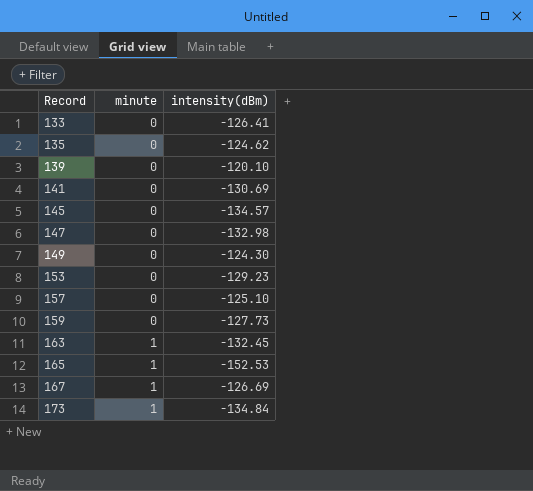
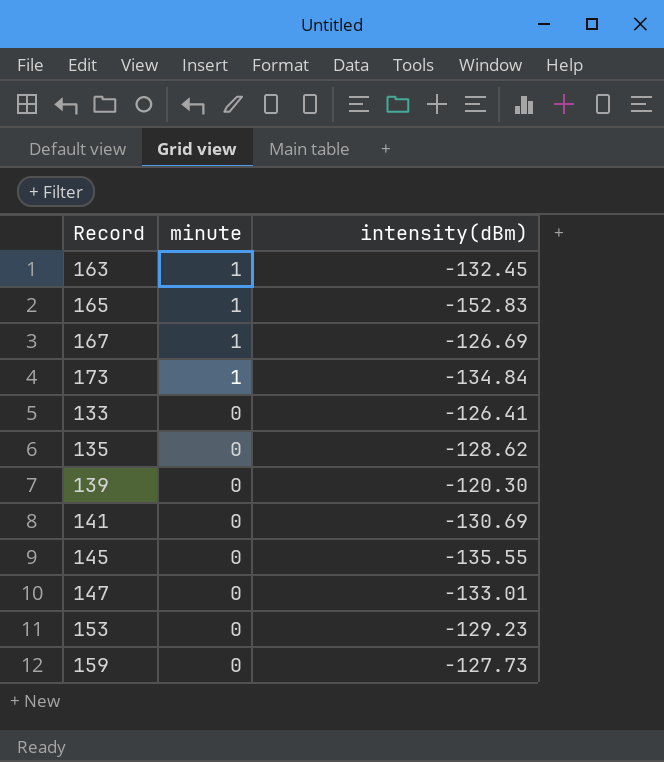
row order: Record ascending -> minute descending
row 149: 0 | -124.30 -> none
row 157: 0 | -125.10 -> none
165 | intensity(dBm): -152.53 -> -152.83
135 | intensity(dBm): -124.62 -> -128.62
139 | intensity(dBm): -120.10 -> -120.30
145 | intensity(dBm): -134.57 -> -135.55
147 | intensity(dBm): -132.98 -> -133.01

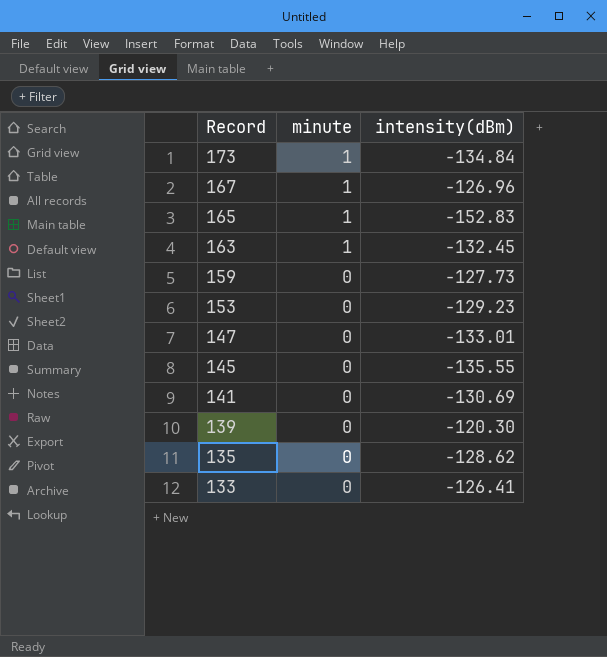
row order: minute descending -> Record descending
167 | intensity(dBm): -126.69 -> -126.96

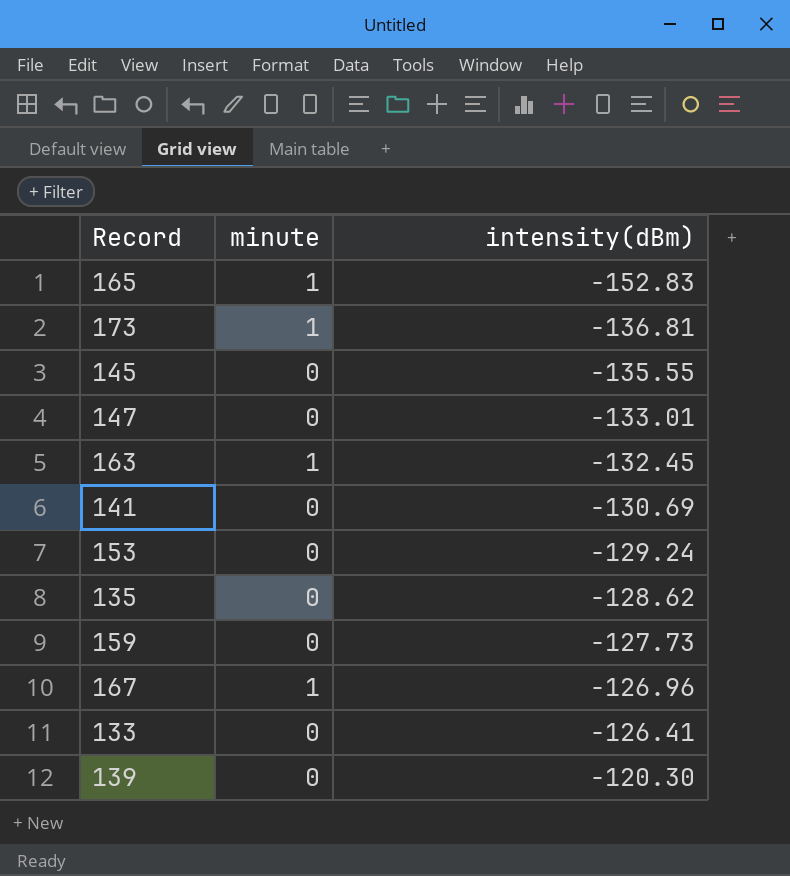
row order: Record descending -> intensity(dBm) ascending
173 | intensity(dBm): -134.84 -> -136.81
153 | intensity(dBm): -129.23 -> -129.24

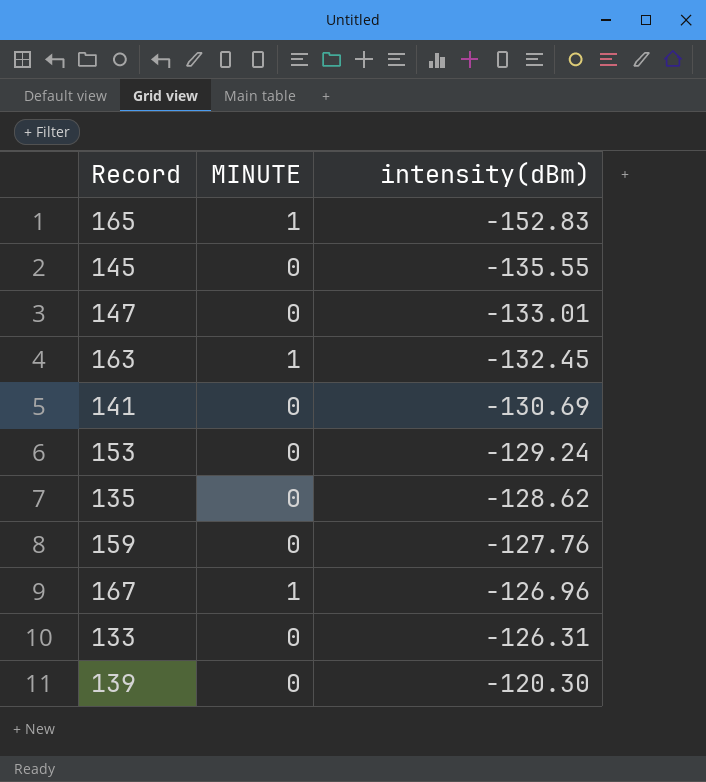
column name: minute -> MINUTE
row 173: 1 | -136.81 -> none
159 | intensity(dBm): -127.73 -> -127.76
133 | intensity(dBm): -126.41 -> -126.31

